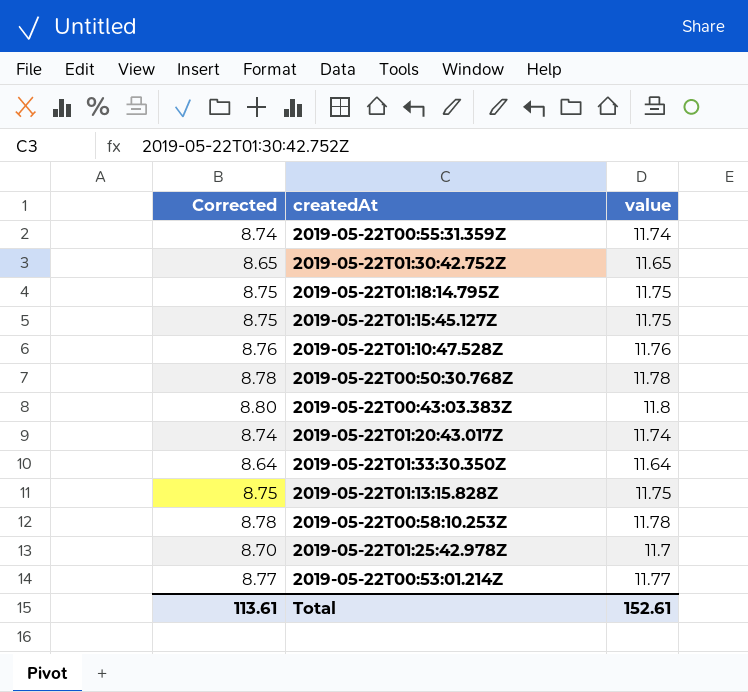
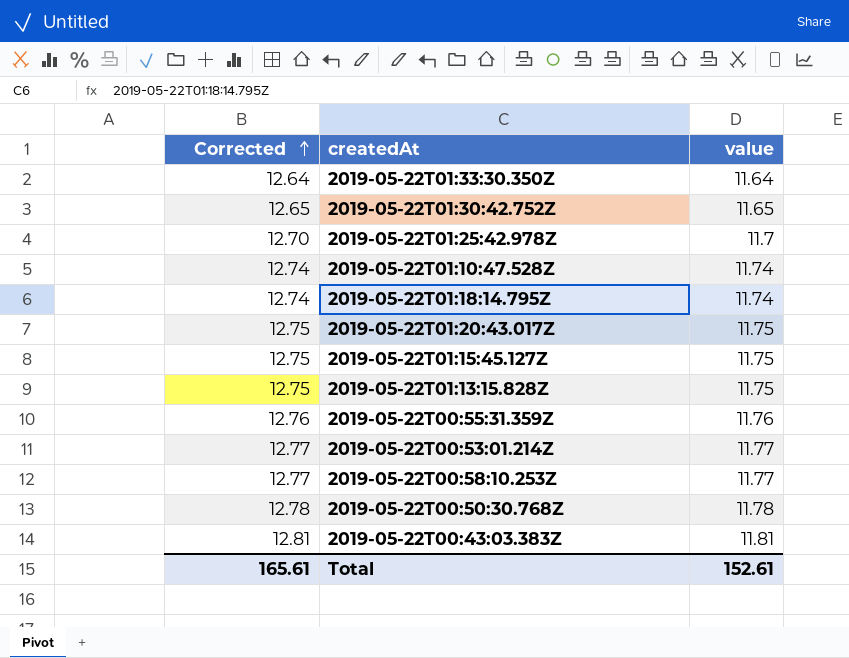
row order: none -> Corrected ascending
column Corrected | formula: [value] - 3 -> [value] + 1
2019-05-22T01:10:47.528Z | value: 11.76 -> 11.74
2019-05-22T01:18:14.795Z | value: 11.75 -> 11.74
2019-05-22T01:20:43.017Z | value: 11.74 -> 11.75
2019-05-22T00:55:31.359Z | value: 11.74 -> 11.76
2019-05-22T00:58:10.253Z | value: 11.78 -> 11.77
2019-05-22T00:43:03.383Z | value: 11.8 -> 11.81
Total | Corrected: 113.61 -> 165.61

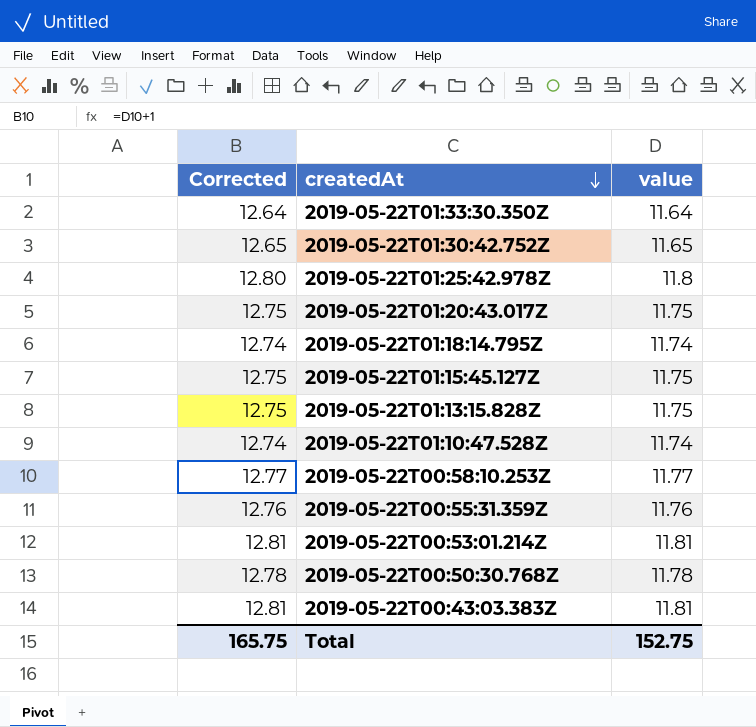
row order: Corrected ascending -> createdAt descending
2019-05-22T01:25:42.978Z | Corrected: 12.70 -> 12.80
2019-05-22T01:25:42.978Z | value: 11.7 -> 11.8
2019-05-22T00:53:01.214Z | Corrected: 12.77 -> 12.81
2019-05-22T00:53:01.214Z | value: 11.77 -> 11.81
Total | Corrected: 165.61 -> 165.75
Total | value: 152.61 -> 152.75

